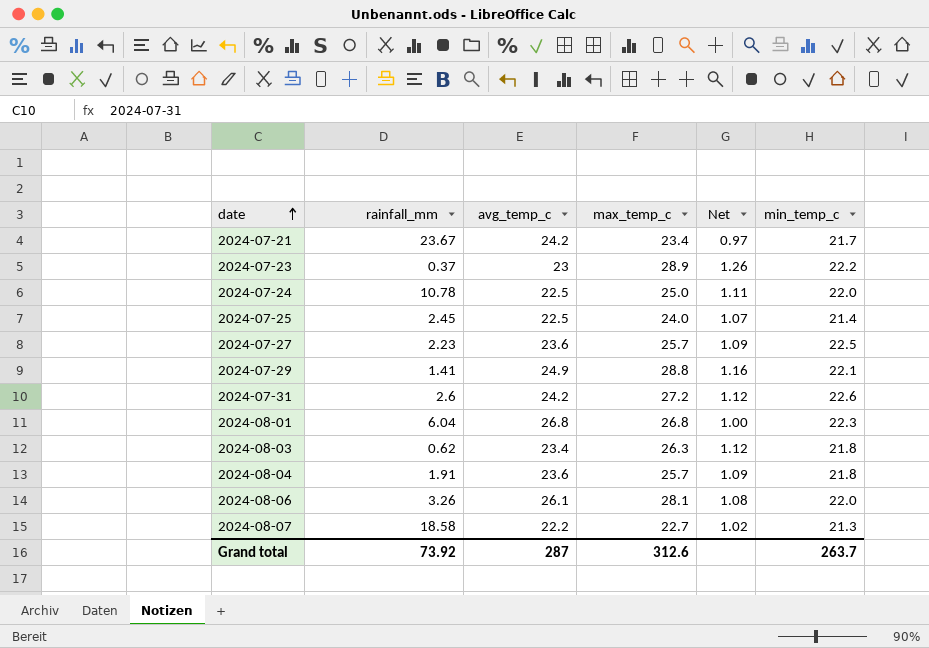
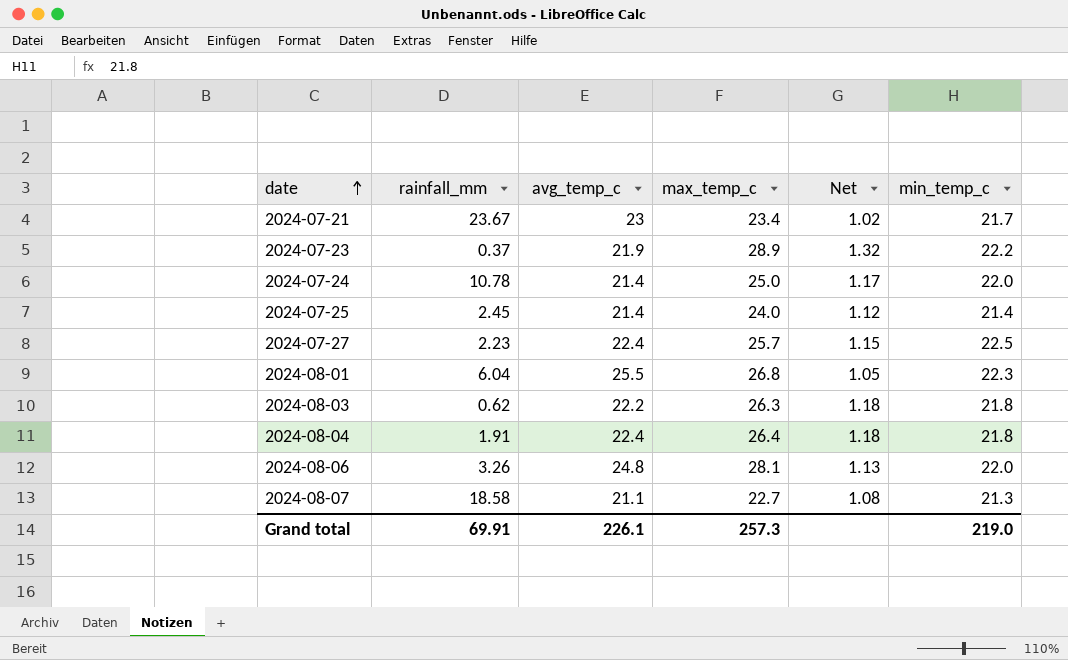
row 2024-07-29: 1.41 | 24.9 | 28.8 | 1.16 | 22.1 -> none
row 2024-07-31: 2.6 | 24.2 | 27.2 | 1.12 | 22.6 -> none
2024-07-21 | avg_temp_c: 24.2 -> 23
2024-07-21 | Net: 0.97 -> 1.02
2024-07-23 | avg_temp_c: 23 -> 21.9
2024-07-23 | Net: 1.26 -> 1.32
2024-07-24 | avg_temp_c: 22.5 -> 21.4
2024-07-24 | Net: 1.11 -> 1.17
2024-07-25 | avg_temp_c: 22.5 -> 21.4
2024-07-25 | Net: 1.07 -> 1.12
2024-07-27 | avg_temp_c: 23.6 -> 22.4
2024-07-27 | Net: 1.09 -> 1.15
2024-08-01 | avg_temp_c: 26.8 -> 25.5
2024-08-01 | Net: 1.00 -> 1.05
2024-08-03 | avg_temp_c: 23.4 -> 22.2
2024-08-03 | Net: 1.12 -> 1.18
2024-08-04 | avg_temp_c: 23.6 -> 22.4
2024-08-04 | max_temp_c: 25.7 -> 26.4
2024-08-04 | Net: 1.09 -> 1.18
2024-08-06 | avg_temp_c: 26.1 -> 24.8
2024-08-06 | Net: 1.08 -> 1.13
2024-08-07 | avg_temp_c: 22.2 -> 21.1
2024-08-07 | Net: 1.02 -> 1.08
Grand total | rainfall_mm: 73.92 -> 69.91
Grand total | avg_temp_c: 287 -> 226.1
Grand total | max_temp_c: 312.6 -> 257.3
Grand total | min_temp_c: 263.7 -> 219.0

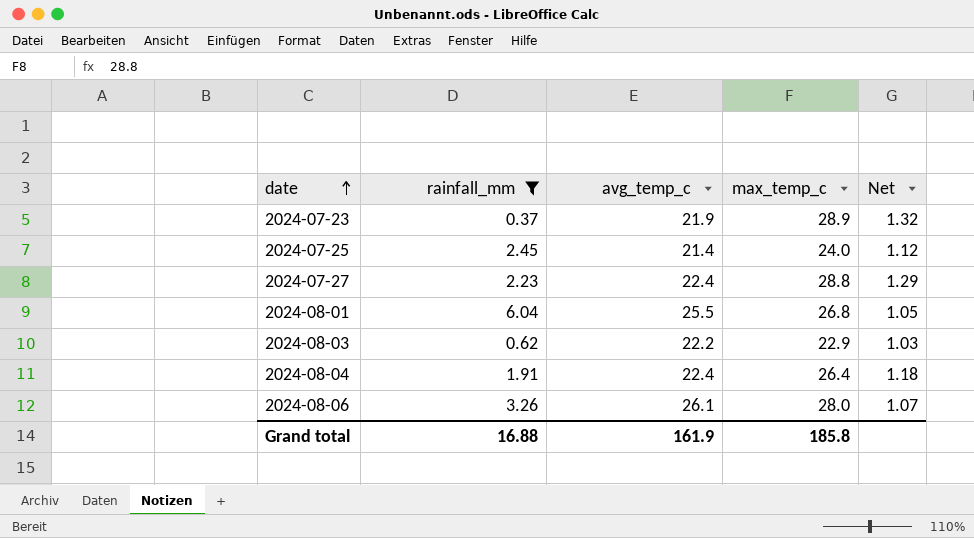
filter: none -> rainfall_mm <= 6.04
column min_temp_c | position: 6 -> none
2024-07-27 | max_temp_c: 25.7 -> 28.8
2024-07-27 | Net: 1.15 -> 1.29
2024-08-03 | max_temp_c: 26.3 -> 22.9
2024-08-03 | Net: 1.18 -> 1.03
2024-08-06 | avg_temp_c: 24.8 -> 26.1
2024-08-06 | max_temp_c: 28.1 -> 28.0
2024-08-06 | Net: 1.13 -> 1.07
Grand total | rainfall_mm: 69.91 -> 16.88
Grand total | avg_temp_c: 226.1 -> 161.9
Grand total | max_temp_c: 257.3 -> 185.8

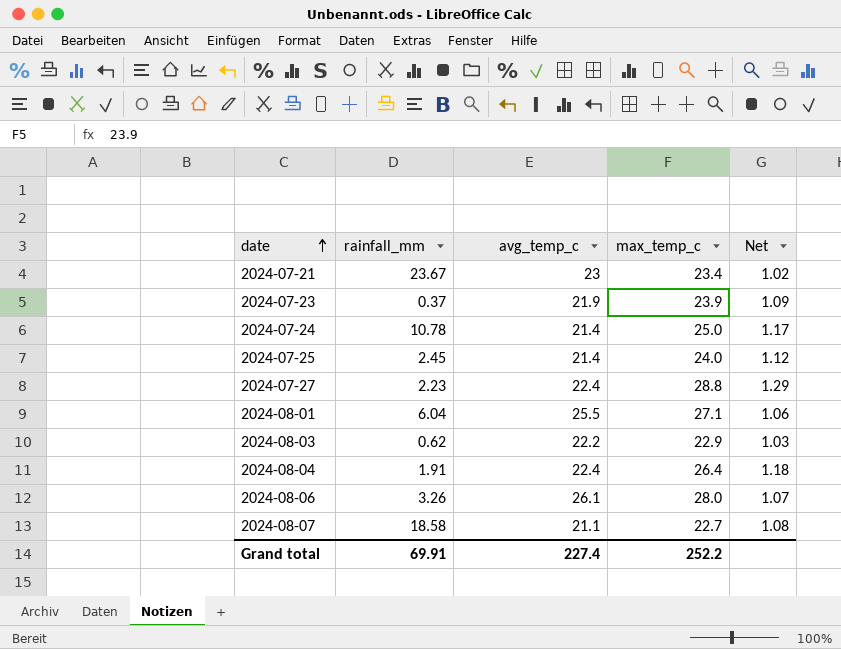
filter: rainfall_mm <= 6.04 -> none
2024-07-23 | max_temp_c: 28.9 -> 23.9
2024-07-23 | Net: 1.32 -> 1.09
2024-08-01 | max_temp_c: 26.8 -> 27.1
2024-08-01 | Net: 1.05 -> 1.06
Grand total | rainfall_mm: 16.88 -> 69.91
Grand total | avg_temp_c: 161.9 -> 227.4
Grand total | max_temp_c: 185.8 -> 252.2

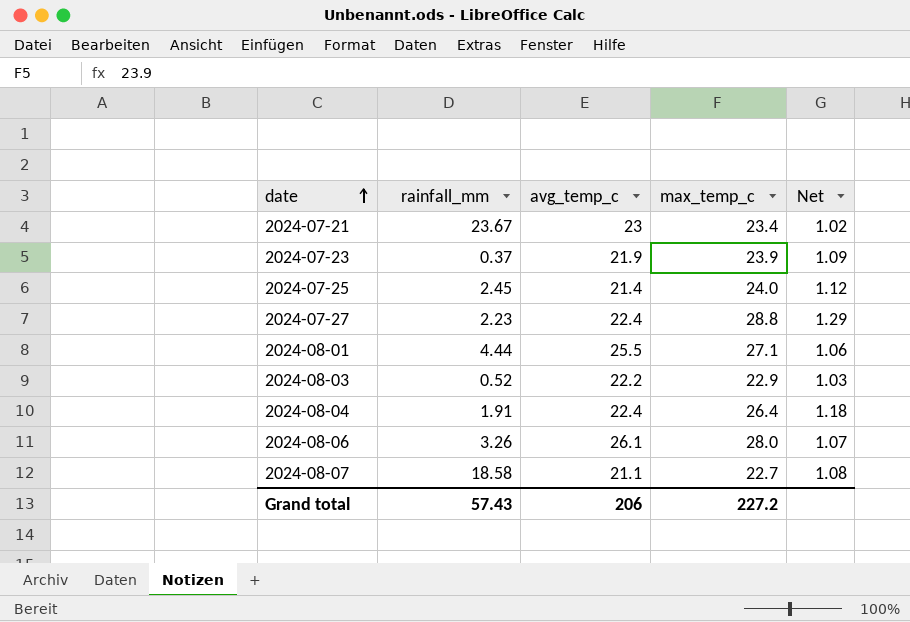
row 2024-07-24: 10.78 | 21.4 | 25.0 | 1.17 -> none
2024-08-01 | rainfall_mm: 6.04 -> 4.44
2024-08-03 | rainfall_mm: 0.62 -> 0.52
Grand total | rainfall_mm: 69.91 -> 57.43
Grand total | avg_temp_c: 227.4 -> 206
Grand total | max_temp_c: 252.2 -> 227.2

